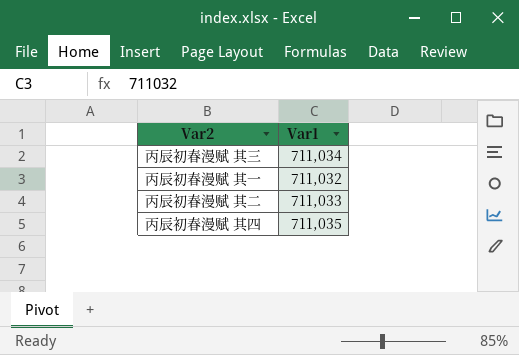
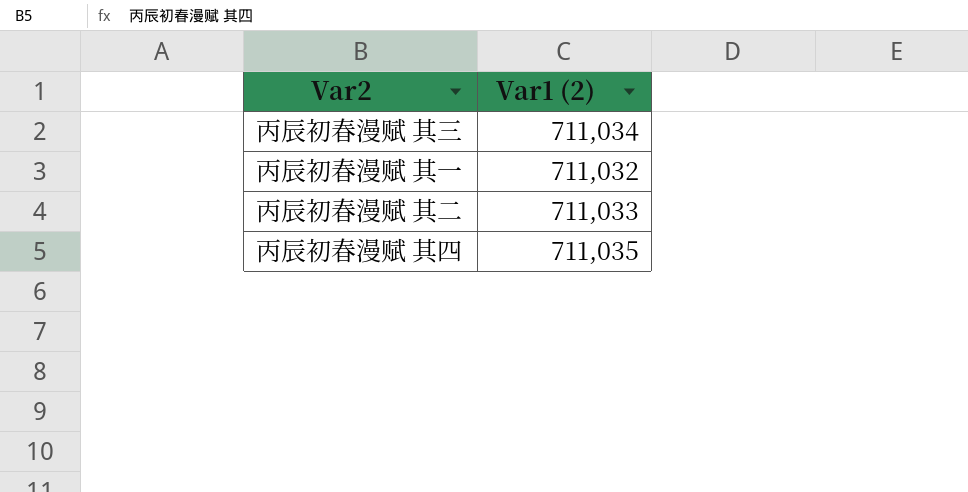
column name: Var1 -> Var1 (2)

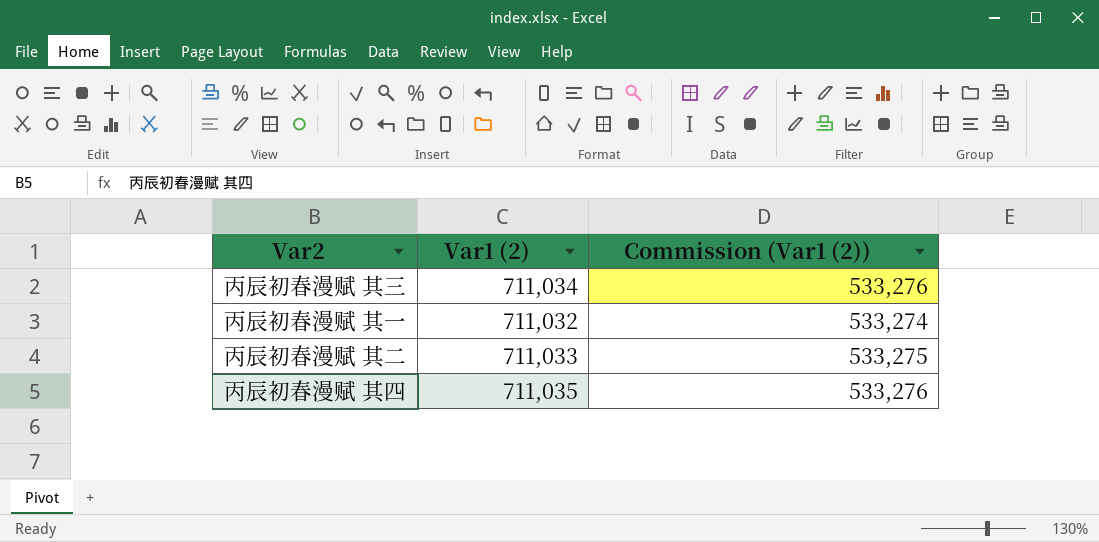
column Commission (Var1 (2)) | formula: none -> [Var1 (2)] * 0.75

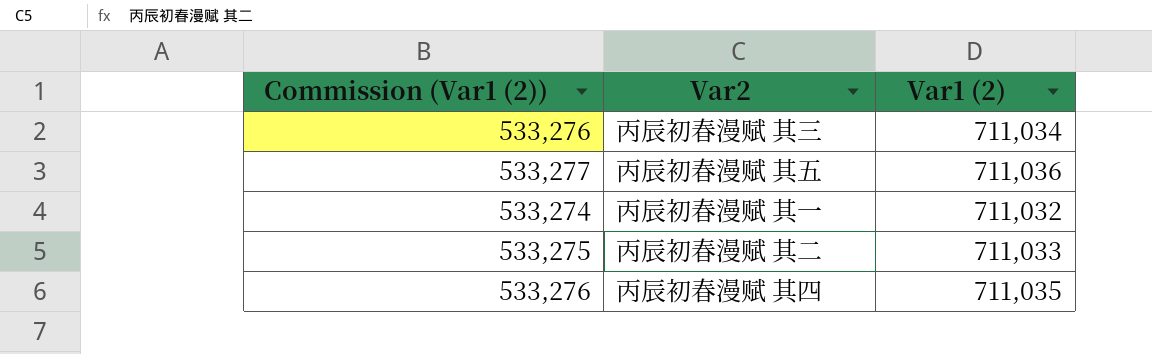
column Commission (Var1 (2)) | position: 3 -> 1
row 丙辰初春漫赋 其五: none -> 533,277 | 711,036

